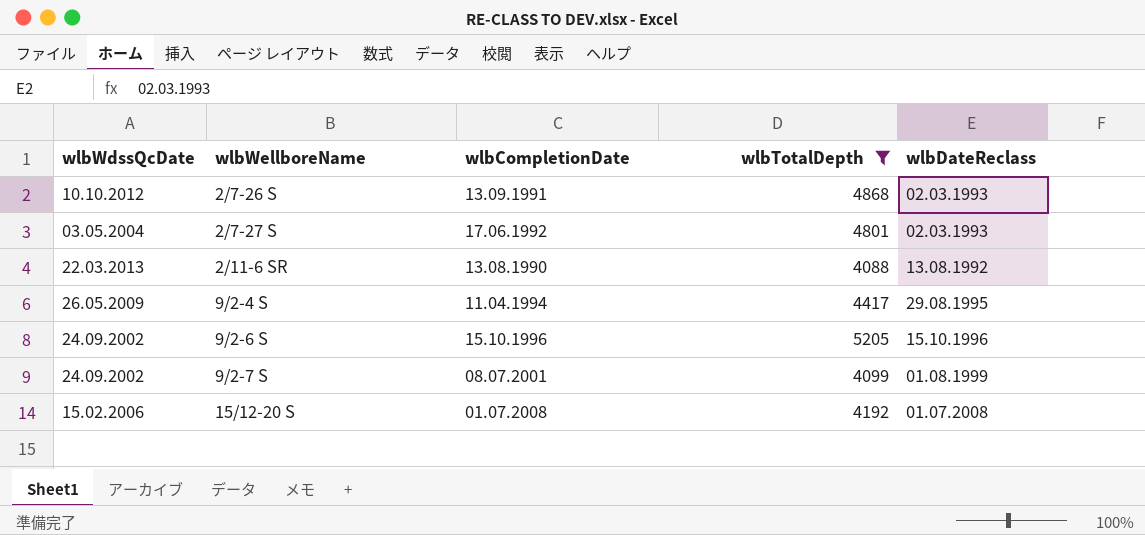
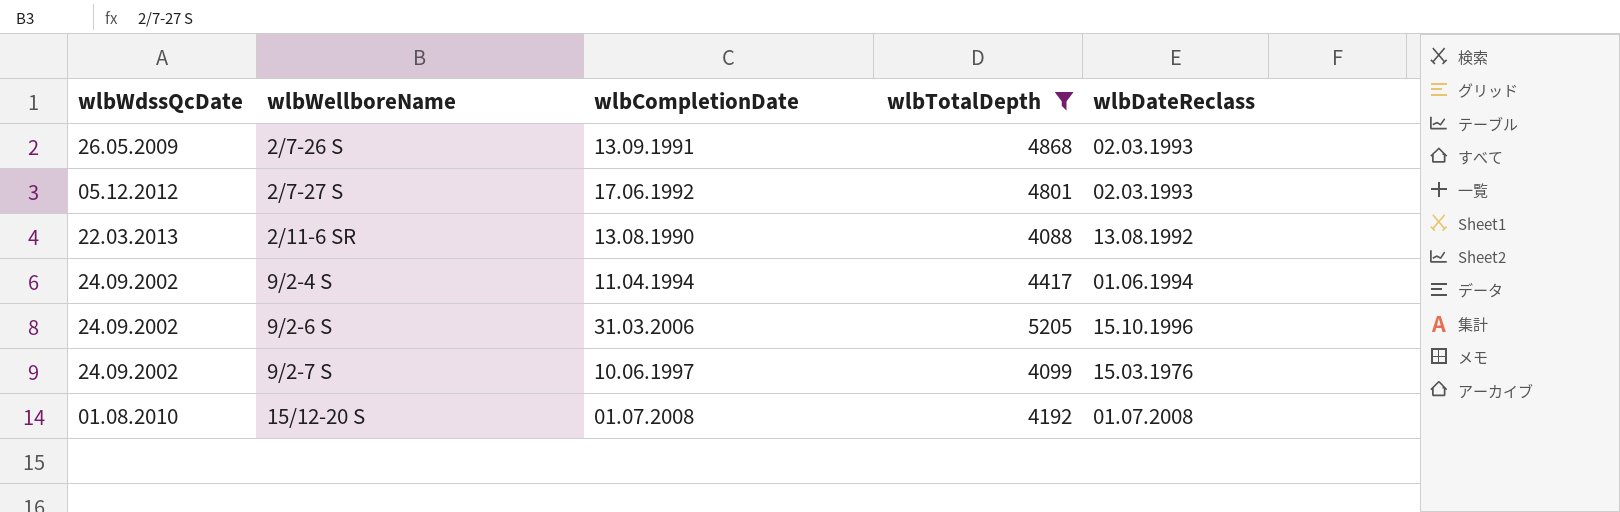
2/7-26 S | wlbWdssQcDate: 10.10.2012 -> 26.05.2009
2/7-27 S | wlbWdssQcDate: 03.05.2004 -> 05.12.2012
9/2-4 S | wlbWdssQcDate: 26.05.2009 -> 24.09.2002
9/2-4 S | wlbDateReclass: 29.08.1995 -> 01.06.1994
9/2-6 S | wlbCompletionDate: 15.10.1996 -> 31.03.2006
9/2-7 S | wlbCompletionDate: 08.07.2001 -> 10.06.1997
9/2-7 S | wlbDateReclass: 01.08.1999 -> 15.03.1976
15/12-20 S | wlbWdssQcDate: 15.02.2006 -> 01.08.2010

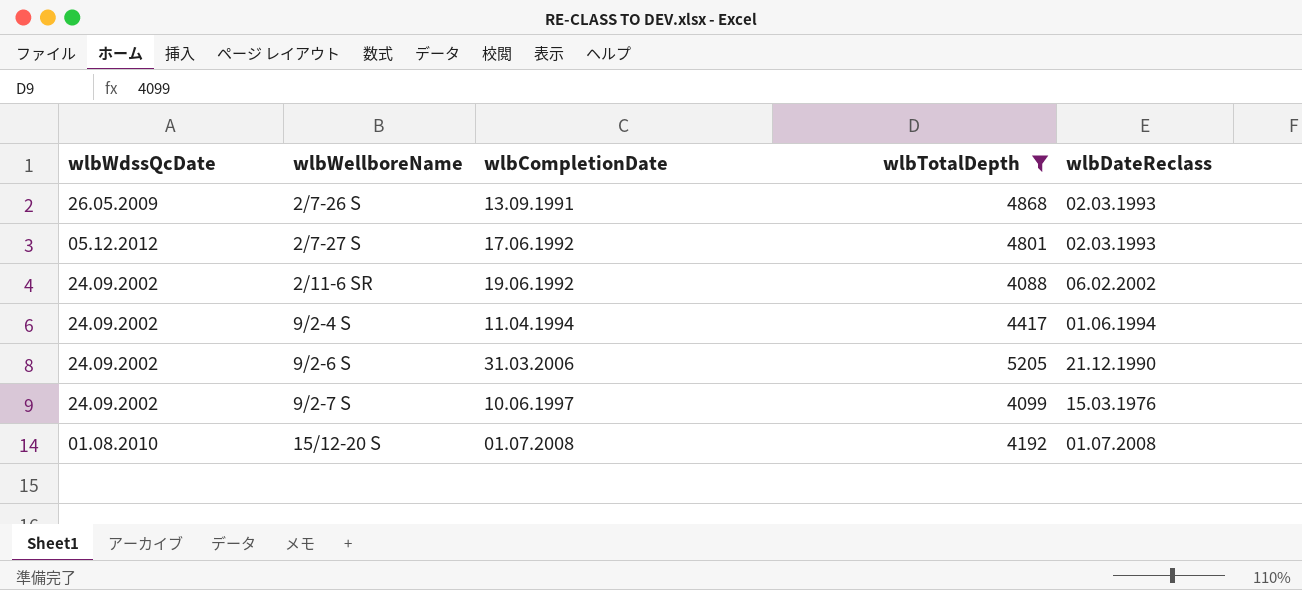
2/11-6 SR | wlbWdssQcDate: 22.03.2013 -> 24.09.2002
2/11-6 SR | wlbCompletionDate: 13.08.1990 -> 19.06.1992
2/11-6 SR | wlbDateReclass: 13.08.1992 -> 06.02.2002
9/2-6 S | wlbDateReclass: 15.10.1996 -> 21.12.1990

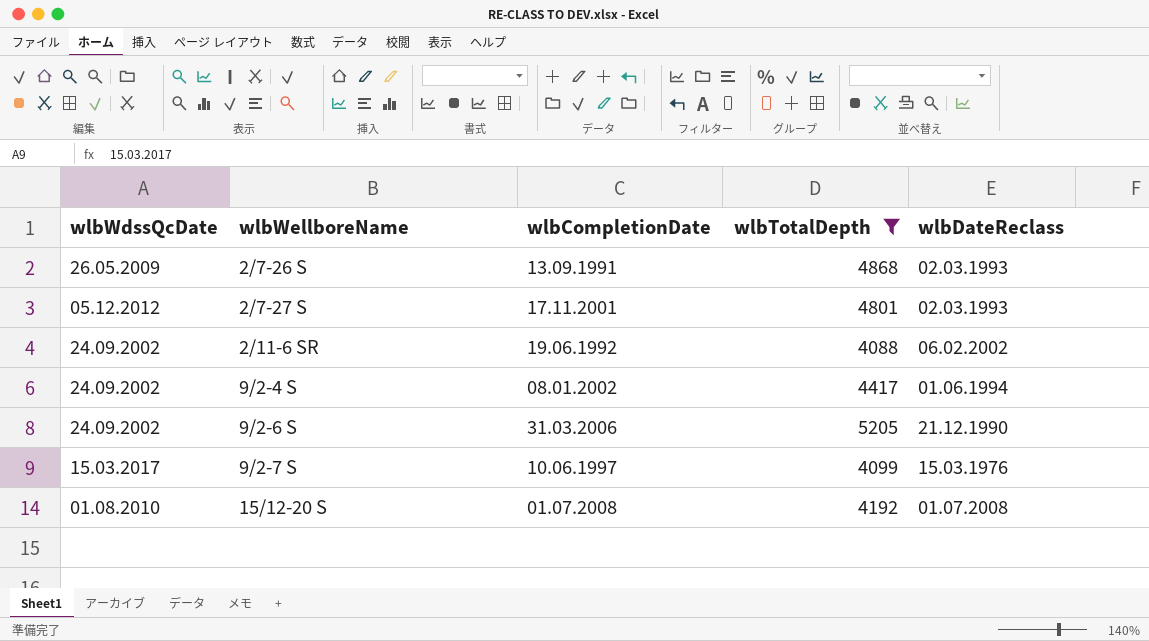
2/7-27 S | wlbCompletionDate: 17.06.1992 -> 17.11.2001
9/2-4 S | wlbCompletionDate: 11.04.1994 -> 08.01.2002
9/2-7 S | wlbWdssQcDate: 24.09.2002 -> 15.03.2017

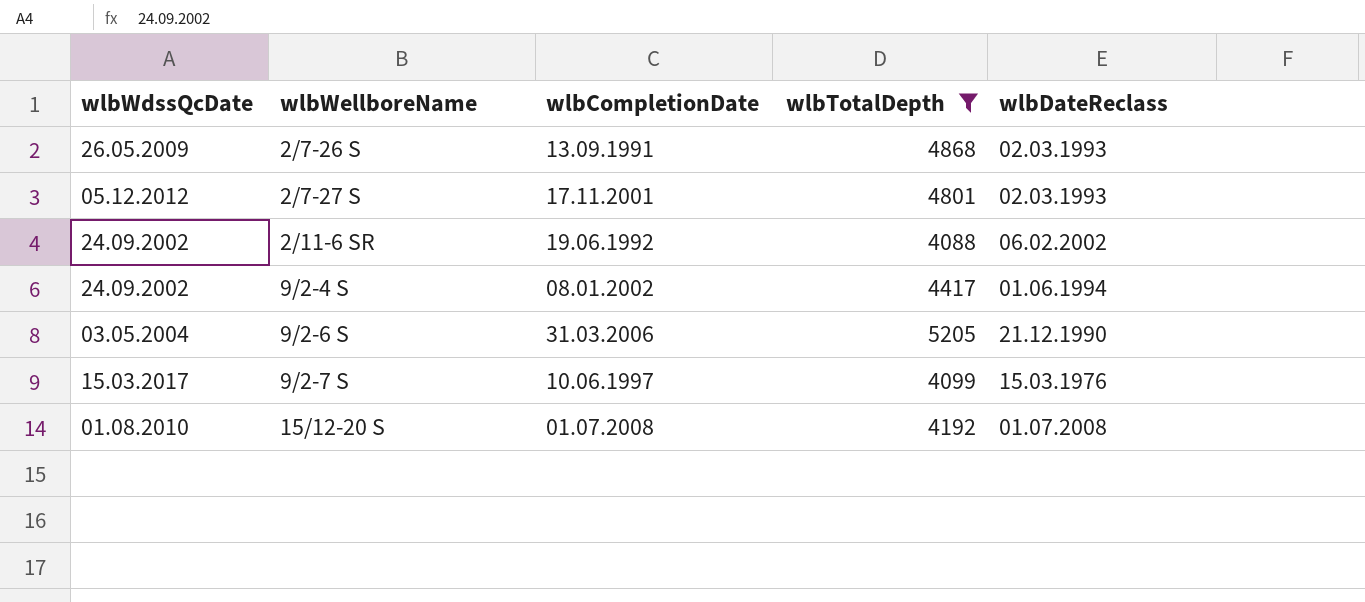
9/2-6 S | wlbWdssQcDate: 24.09.2002 -> 03.05.2004

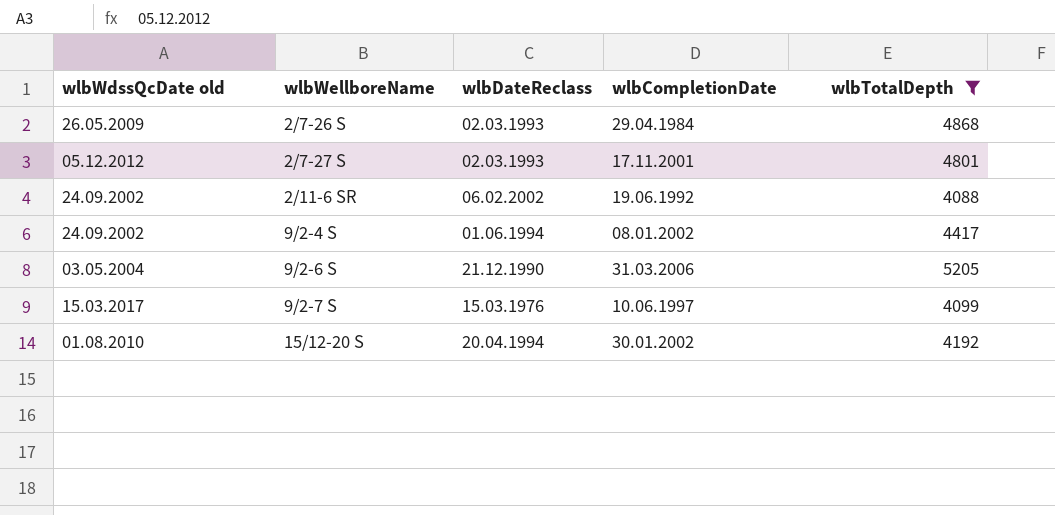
column name: wlbWdssQcDate -> wlbWdssQcDate old
column wlbDateReclass | position: 5 -> 3
2/7-26 S | wlbCompletionDate: 13.09.1991 -> 29.04.1984
15/12-20 S | wlbDateReclass: 01.07.2008 -> 20.04.1994
15/12-20 S | wlbCompletionDate: 01.07.2008 -> 30.01.2002

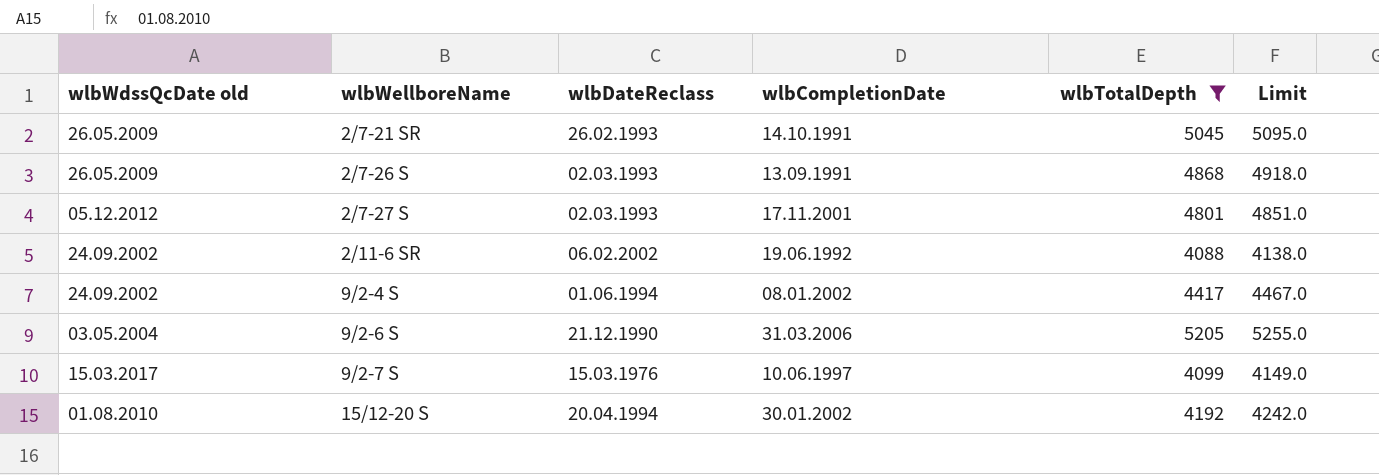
column Limit | formula: none -> [wlbTotalDepth] + 50
row 2/7-21 SR: none -> 26.05.2009 | 26.02.1993 | 14.10.1991 | 5045 | 5095.0
2/7-26 S | wlbCompletionDate: 29.04.1984 -> 13.09.1991

